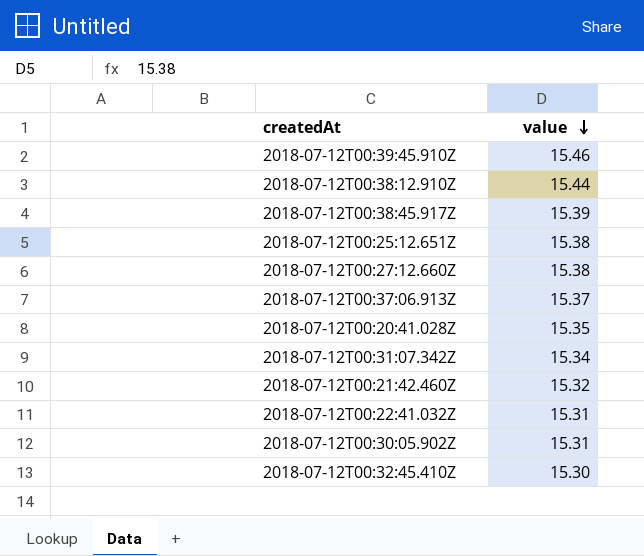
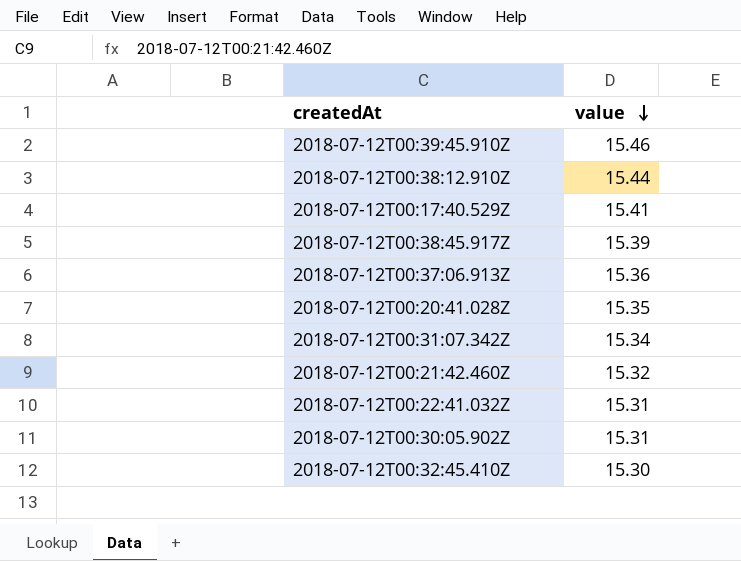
row 2018-07-12T00:25:12.651Z: 15.38 -> none
row 2018-07-12T00:27:12.660Z: 15.38 -> none
row 2018-07-12T00:17:40.529Z: none -> 15.41
2018-07-12T00:37:06.913Z | value: 15.37 -> 15.36

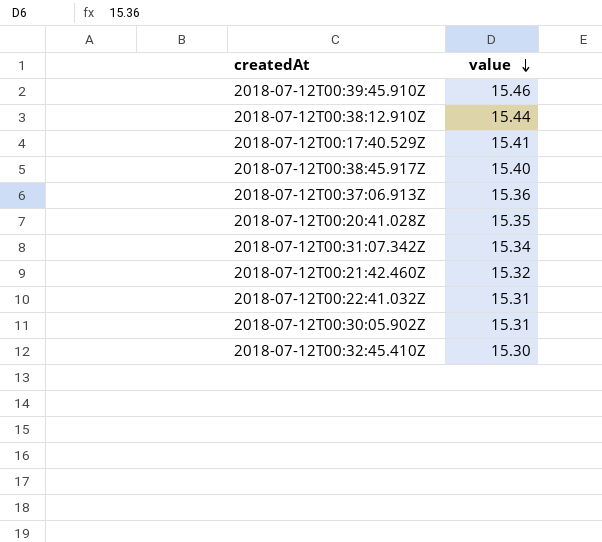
2018-07-12T00:38:45.917Z | value: 15.39 -> 15.40

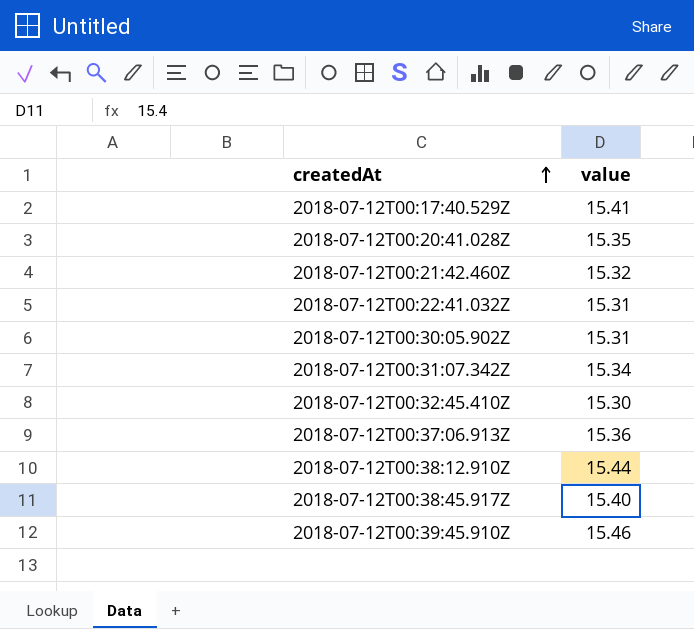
row order: value descending -> createdAt ascending

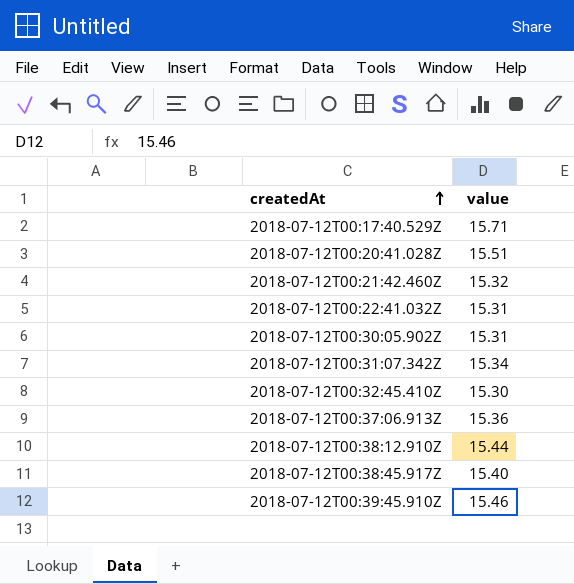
2018-07-12T00:17:40.529Z | value: 15.41 -> 15.71
2018-07-12T00:20:41.028Z | value: 15.35 -> 15.51

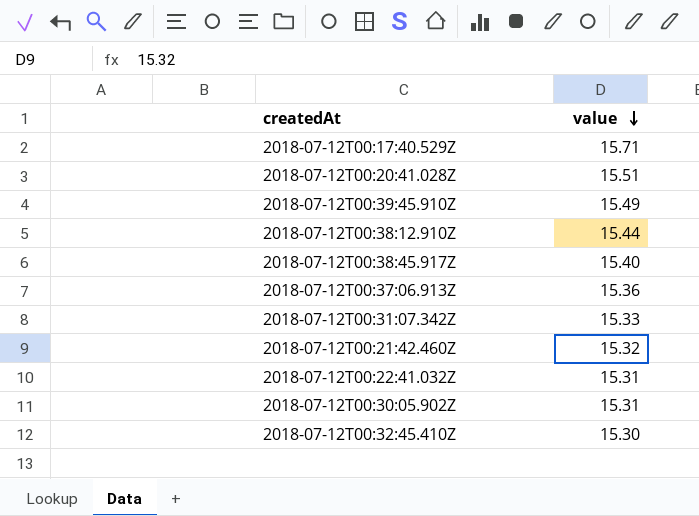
row order: createdAt ascending -> value descending
2018-07-12T00:39:45.910Z | value: 15.46 -> 15.49
2018-07-12T00:31:07.342Z | value: 15.34 -> 15.33

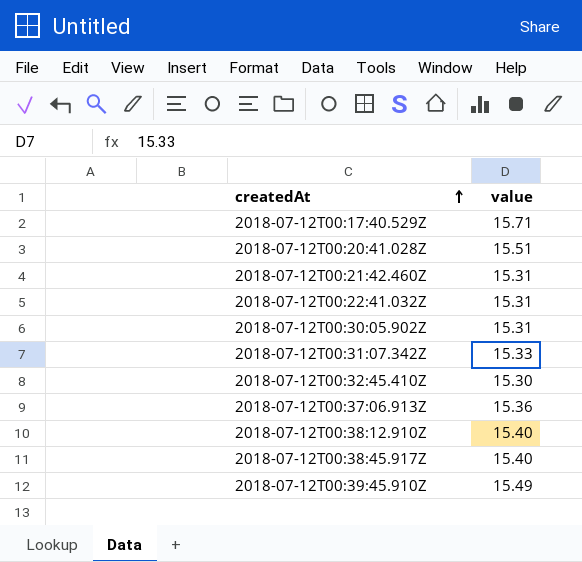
row order: value descending -> createdAt ascending
2018-07-12T00:21:42.460Z | value: 15.32 -> 15.31
2018-07-12T00:38:12.910Z | value: 15.44 -> 15.40

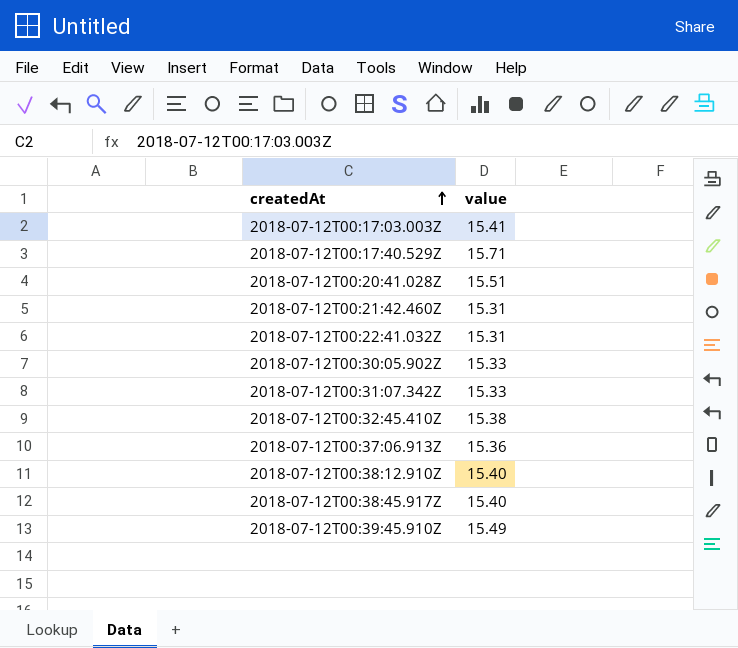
row 2018-07-12T00:17:03.003Z: none -> 15.41
2018-07-12T00:30:05.902Z | value: 15.31 -> 15.33
2018-07-12T00:32:45.410Z | value: 15.30 -> 15.38

